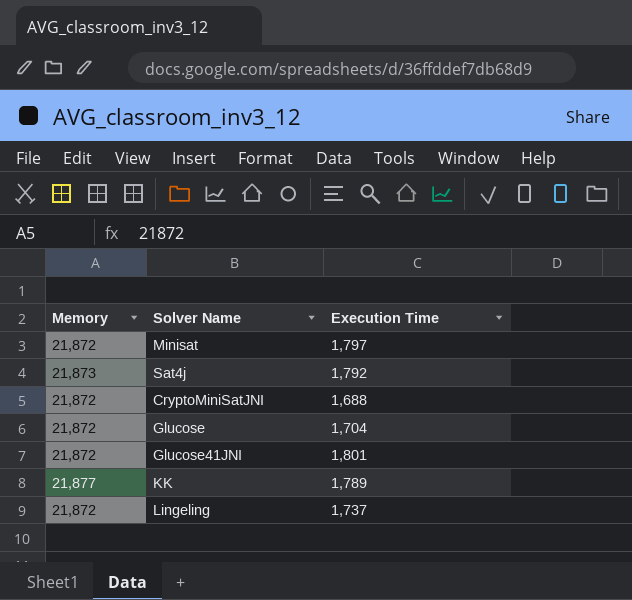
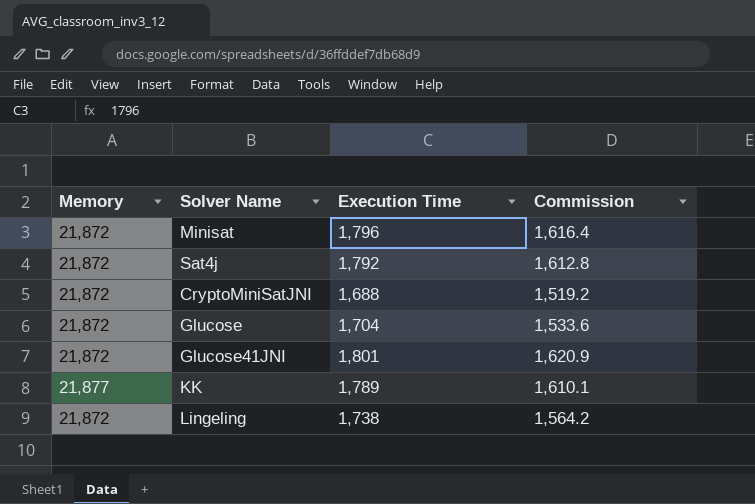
column Commission | formula: none -> [Execution Time] * 0.9
Minisat | Execution Time: 1,797 -> 1,796
Sat4j | Memory: 21,873 -> 21,872
Lingeling | Execution Time: 1,737 -> 1,738

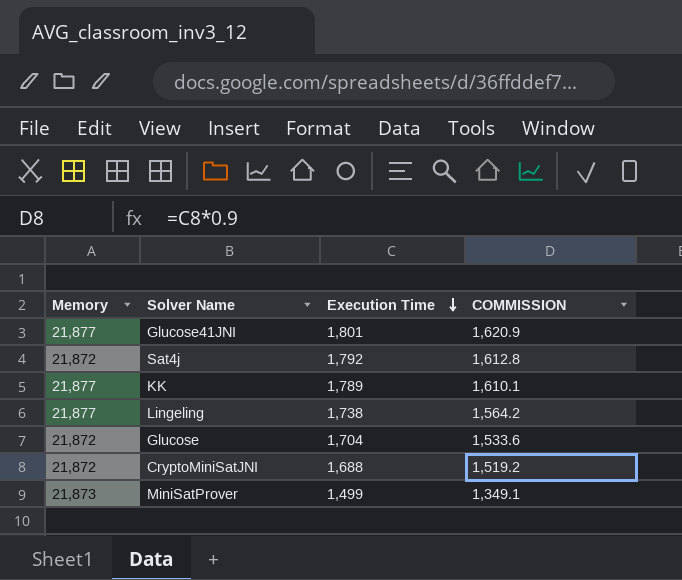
row order: none -> Execution Time descending
column name: Commission -> COMMISSION
row Minisat: 21,872 | 1,796 | 1,616.4 -> none
Glucose41JNI | Memory: 21,872 -> 21,877
Lingeling | Memory: 21,872 -> 21,877
row MiniSatProver: none -> 21,873 | 1,499 | 1,349.1

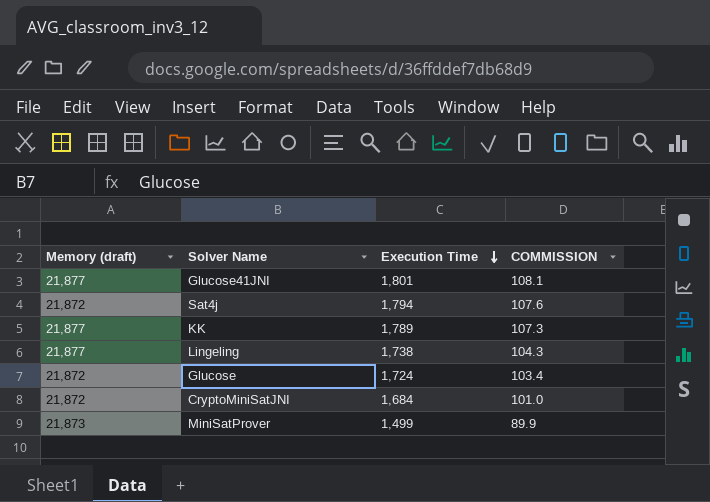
column name: Memory -> Memory (draft)
column COMMISSION | formula: [Execution Time] * 0.9 -> [Execution Time] * 0.06
Sat4j | Execution Time: 1,792 -> 1,794
Glucose | Execution Time: 1,704 -> 1,724
CryptoMiniSatJNI | Execution Time: 1,688 -> 1,684

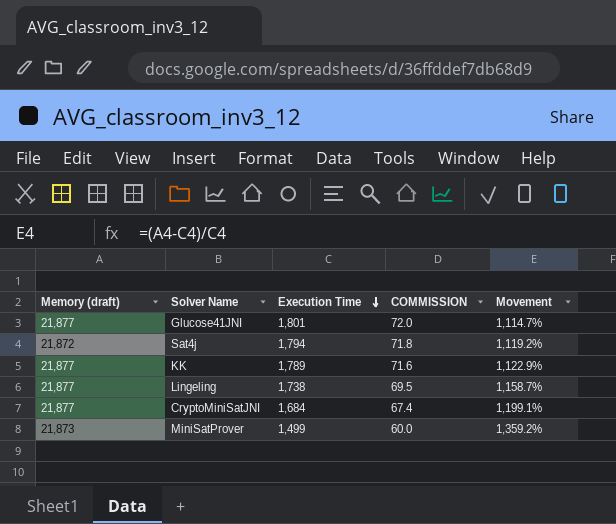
column COMMISSION | formula: [Execution Time] * 0.06 -> [Execution Time] * 0.04
column Movement | formula: none -> ([Memory (draft)] - [Execution Time]) / [Execution Time]
row Glucose: 21,872 | 1,724 | 103.4 -> none
CryptoMiniSatJNI | Memory (draft): 21,872 -> 21,877

